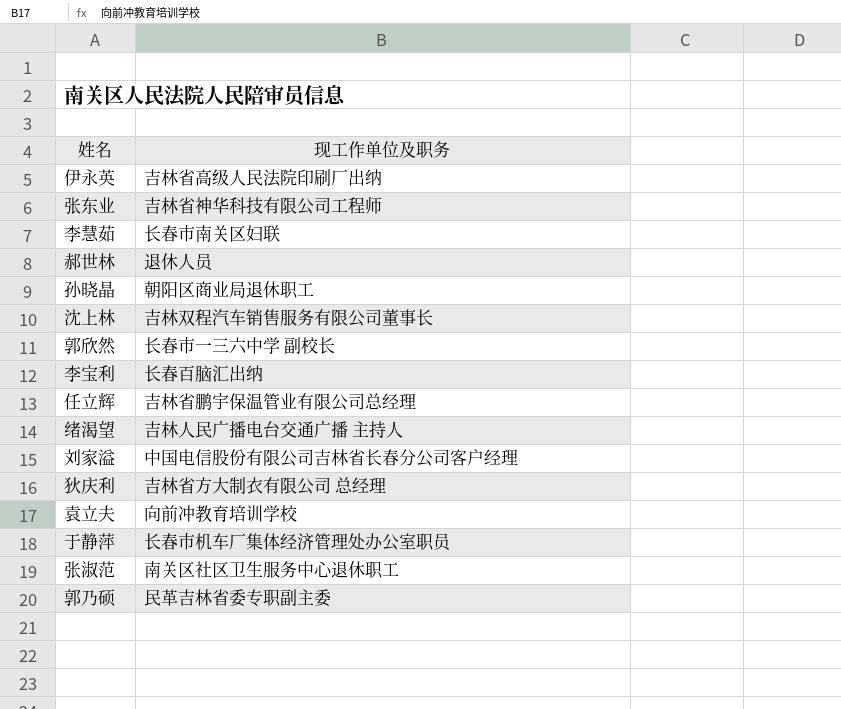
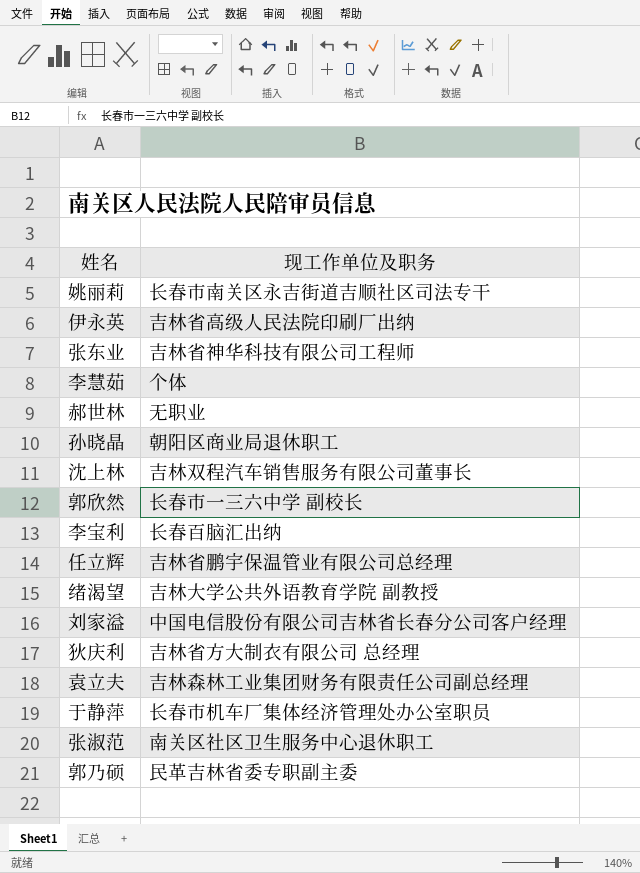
row 姚丽莉: none -> 长春市南关区永吉街道吉顺社区司法专干
李慧茹 | 现工作单位及职务: 长春市南关区妇联 -> 个体
郝世林 | 现工作单位及职务: 退休人员 -> 无职业
绪渴望 | 现工作单位及职务: 吉林人民广播电台交通广播 主持人 -> 吉林大学公共外语教育学院 副教授
袁立夫 | 现工作单位及职务: 向前冲教育培训学校 -> 吉林森林工业集团财务有限责任公司副总经理

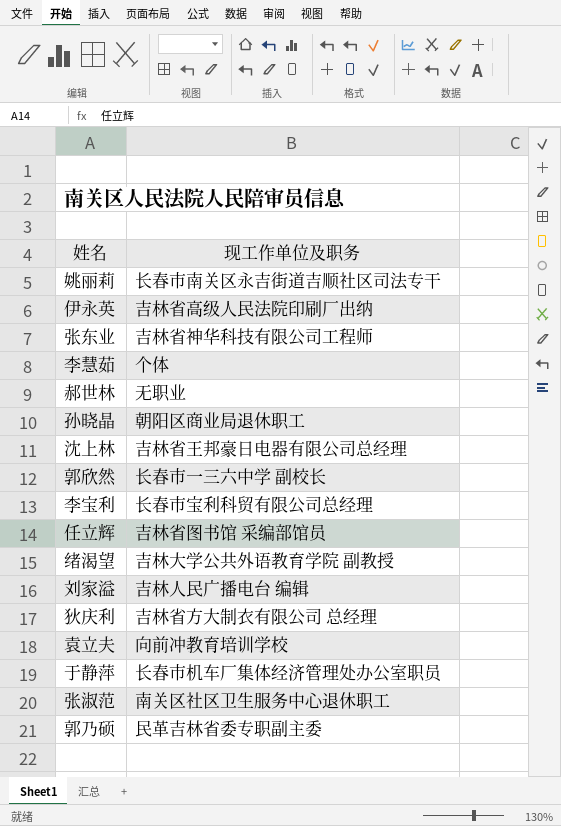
沈上林 | 现工作单位及职务: 吉林双程汽车销售服务有限公司董事长 -> 吉林省王邦豪日电器有限公司总经理
李宝利 | 现工作单位及职务: 长春百脑汇出纳 -> 长春市宝利科贸有限公司总经理
任立辉 | 现工作单位及职务: 吉林省鹏宇保温管业有限公司总经理 -> 吉林省图书馆 采编部馆员
刘家溢 | 现工作单位及职务: 中国电信股份有限公司吉林省长春分公司客户经理 -> 吉林人民广播电台 编辑
袁立夫 | 现工作单位及职务: 吉林森林工业集团财务有限责任公司副总经理 -> 向前冲教育培训学校

